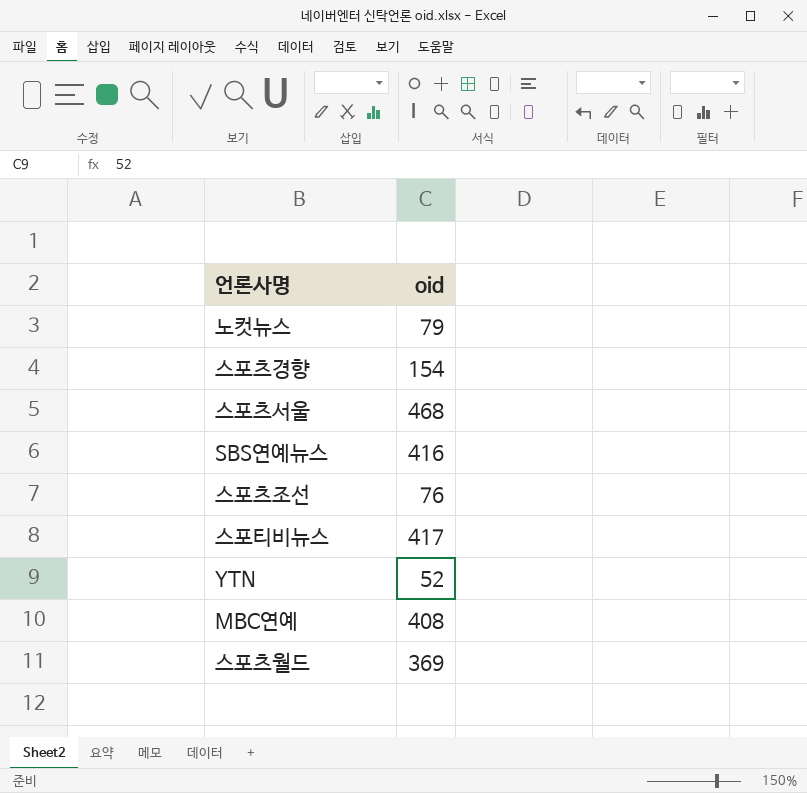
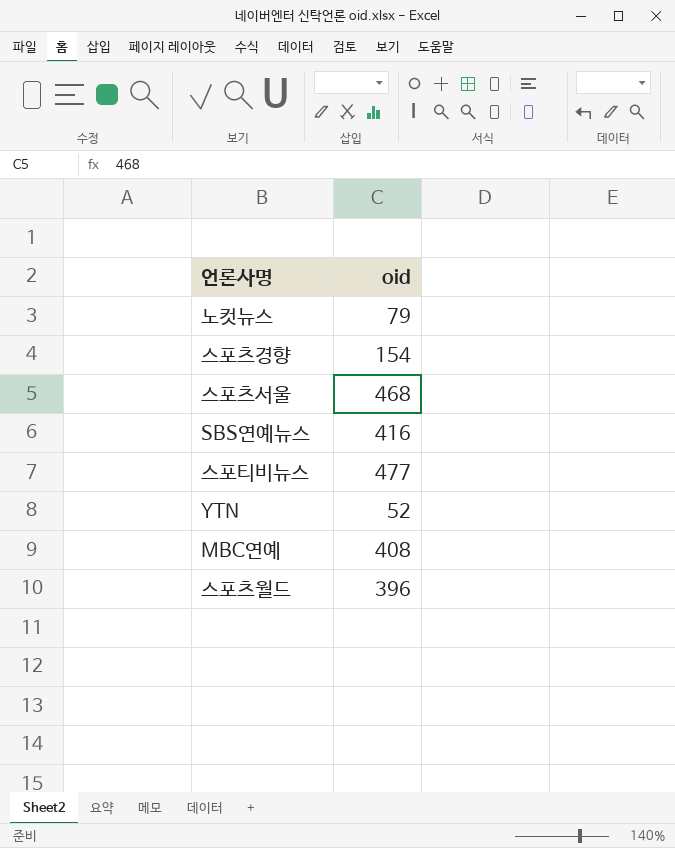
row 스포츠조선: 76 -> none
스포티비뉴스 | oid: 417 -> 477
스포츠월드 | oid: 369 -> 396

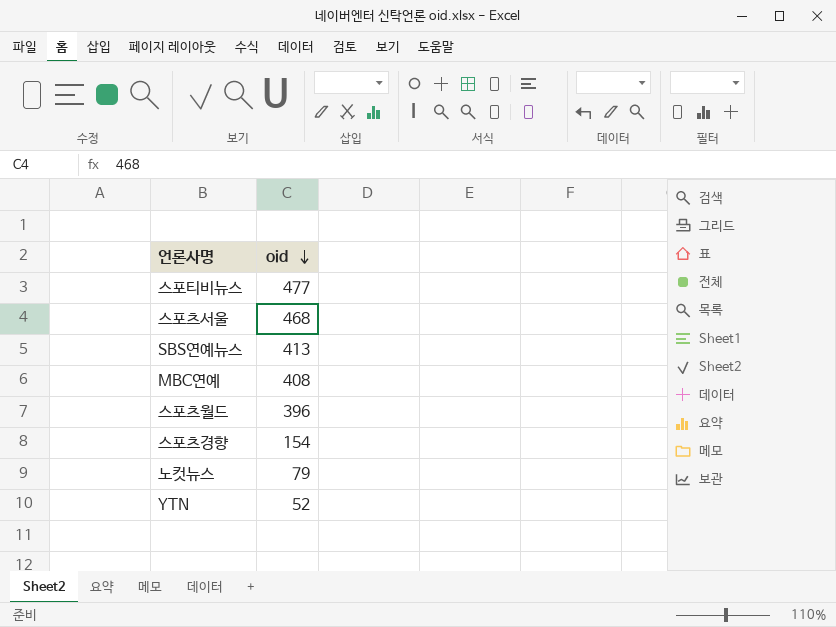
row order: none -> oid descending
SBS연예뉴스 | oid: 416 -> 413

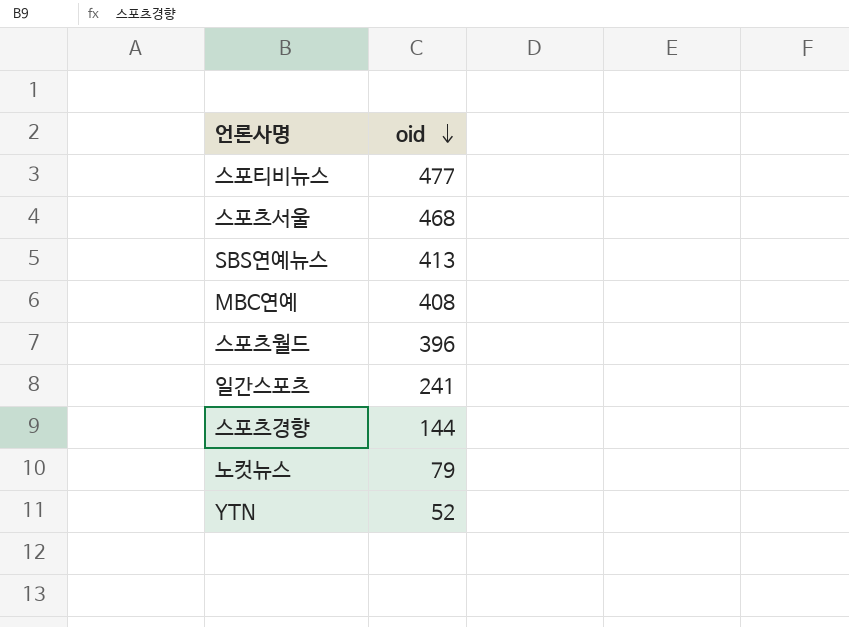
row 일간스포츠: none -> 241
스포츠경향 | oid: 154 -> 144

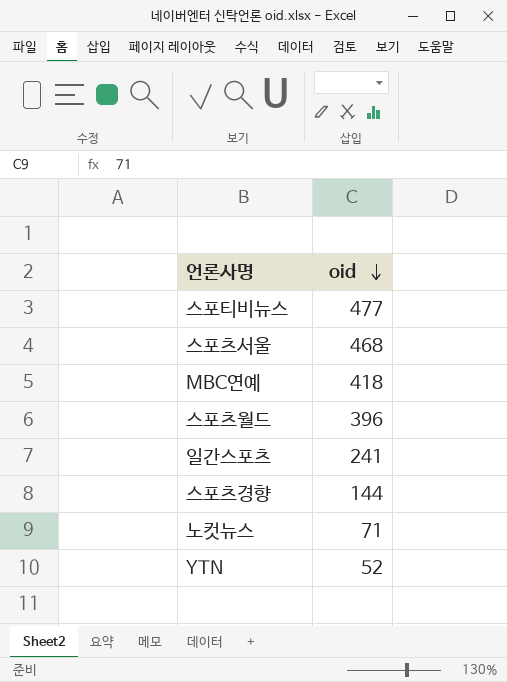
row SBS연예뉴스: 413 -> none
MBC연예 | oid: 408 -> 418
노컷뉴스 | oid: 79 -> 71

